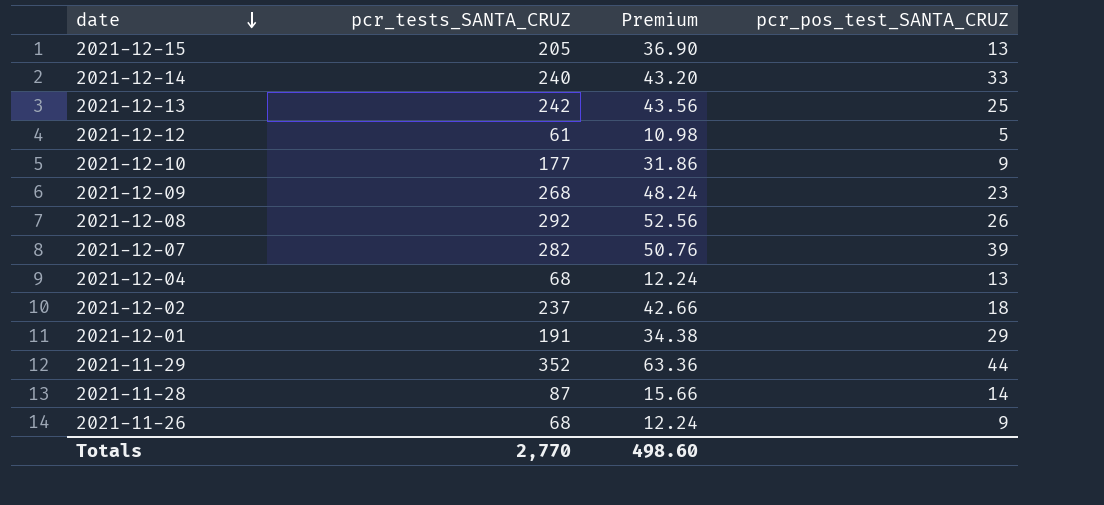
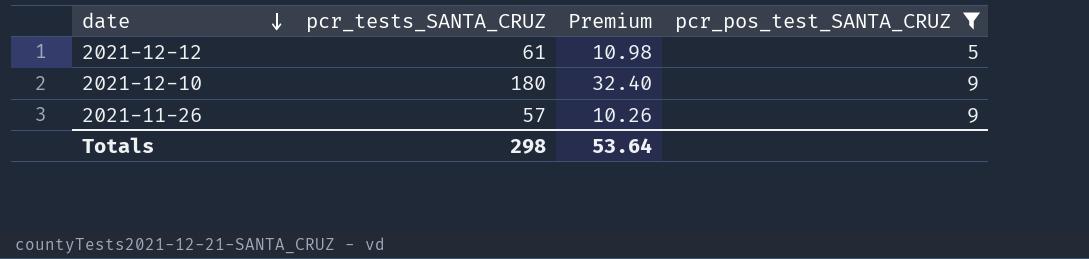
filter: none -> pcr_pos_test_SANTA_CRUZ <= 9
2021-12-10 | pcr_tests_SANTA_CRUZ: 177 -> 180
2021-12-10 | Premium: 31.86 -> 32.40
2021-11-26 | pcr_tests_SANTA_CRUZ: 68 -> 57
2021-11-26 | Premium: 12.24 -> 10.26
Totals | pcr_tests_SANTA_CRUZ: 2,770 -> 298
Totals | Premium: 498.60 -> 53.64

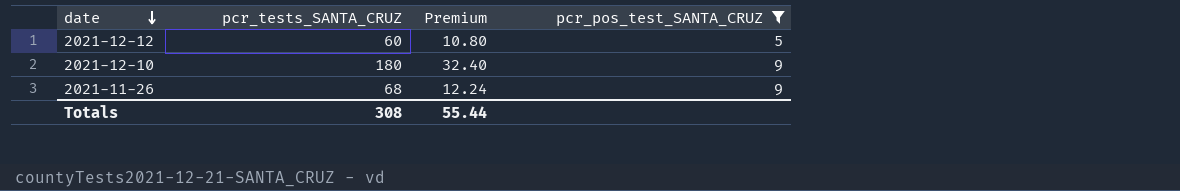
2021-12-12 | pcr_tests_SANTA_CRUZ: 61 -> 60
2021-12-12 | Premium: 10.98 -> 10.80
2021-11-26 | pcr_tests_SANTA_CRUZ: 57 -> 68
2021-11-26 | Premium: 10.26 -> 12.24
Totals | pcr_tests_SANTA_CRUZ: 298 -> 308
Totals | Premium: 53.64 -> 55.44

